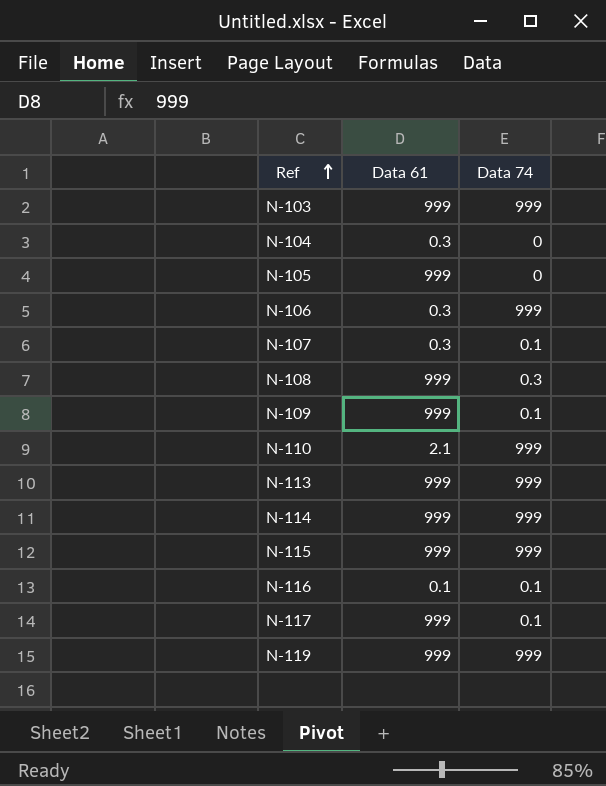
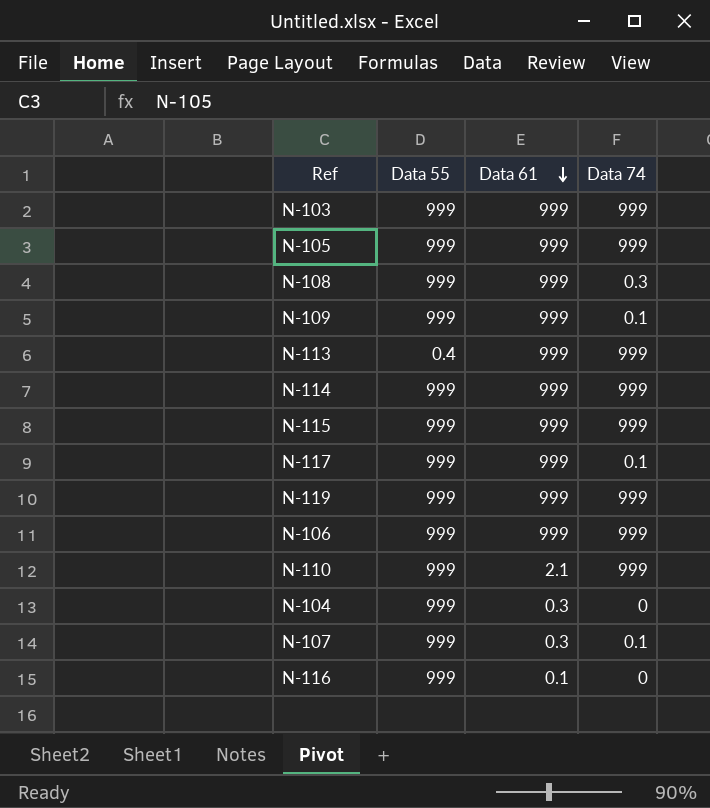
row order: Ref ascending -> Data 61 descending
column Data 55 | position: none -> 2
N-105 | Data 74: 0 -> 999
N-106 | Data 61: 0.3 -> 999
N-116 | Data 74: 0.1 -> 0

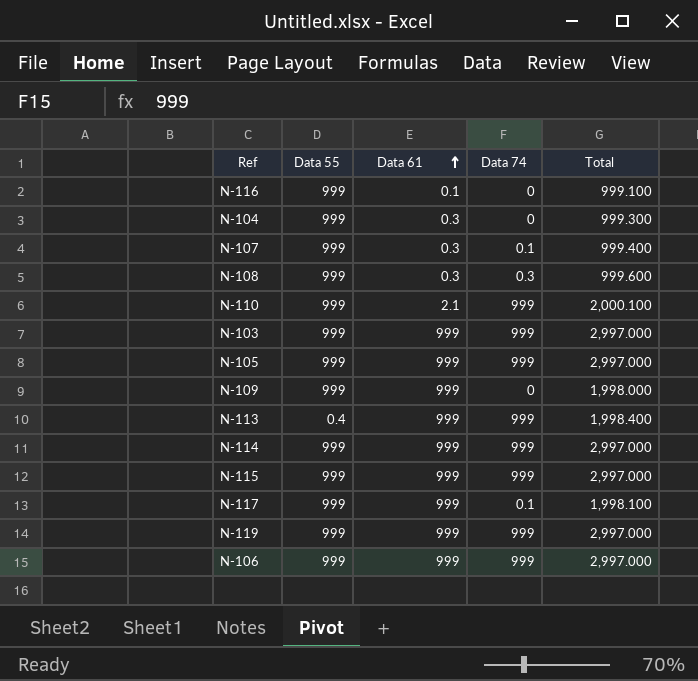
row order: Data 61 descending -> Data 61 ascending
column Total | formula: none -> [Data 55] + [Data 61] + [Data 74]
N-108 | Data 61: 999 -> 0.3
N-109 | Data 74: 0.1 -> 0

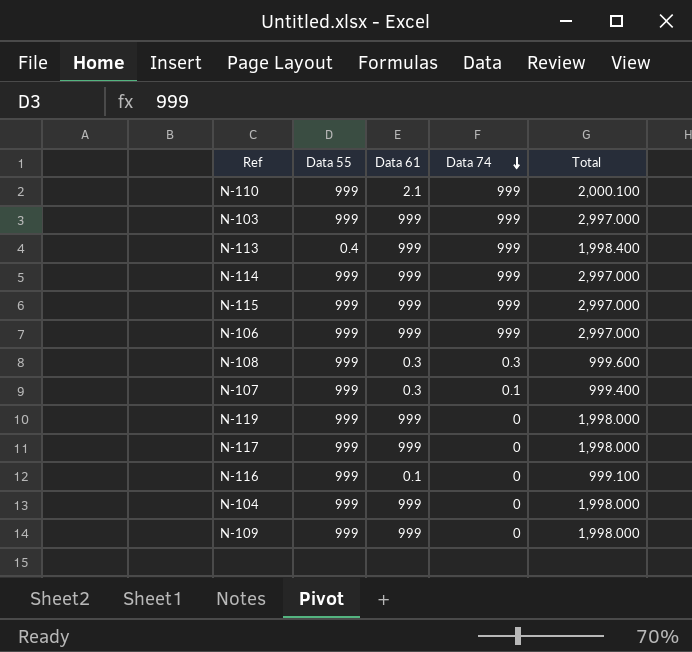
row order: Data 61 ascending -> Data 74 descending
row N-105: 999 | 999 | 999 | 2,997.000 -> none
N-119 | Data 74: 999 -> 0
N-119 | Total: 2,997.000 -> 1,998.000
N-117 | Data 74: 0.1 -> 0
N-117 | Total: 1,998.100 -> 1,998.000
N-104 | Data 61: 0.3 -> 999
N-104 | Total: 999.300 -> 1,998.000

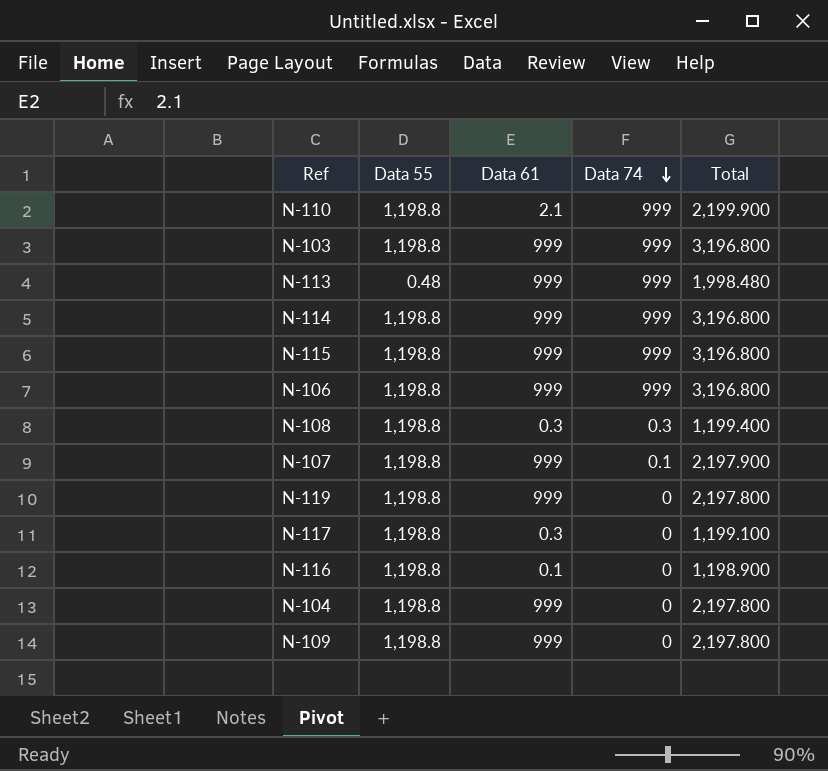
N-110 | Data 55: 999 -> 1,198.8
N-110 | Total: 2,000.100 -> 2,199.900
N-103 | Data 55: 999 -> 1,198.8
N-103 | Total: 2,997.000 -> 3,196.800
N-113 | Data 55: 0.4 -> 0.48
N-113 | Total: 1,998.400 -> 1,998.480
N-114 | Data 55: 999 -> 1,198.8
N-114 | Total: 2,997.000 -> 3,196.800
N-115 | Data 55: 999 -> 1,198.8
N-115 | Total: 2,997.000 -> 3,196.800
N-106 | Data 55: 999 -> 1,198.8
N-106 | Total: 2,997.000 -> 3,196.800
N-108 | Data 55: 999 -> 1,198.8
N-108 | Total: 999.600 -> 1,199.400
N-107 | Data 55: 999 -> 1,198.8
N-107 | Data 61: 0.3 -> 999
N-107 | Total: 999.400 -> 2,197.900
N-119 | Data 55: 999 -> 1,198.8
N-119 | Total: 1,998.000 -> 2,197.800
N-117 | Data 55: 999 -> 1,198.8
N-117 | Data 61: 999 -> 0.3
N-117 | Total: 1,998.000 -> 1,199.100
N-116 | Data 55: 999 -> 1,198.8
N-116 | Total: 999.100 -> 1,198.900
N-104 | Data 55: 999 -> 1,198.8
N-104 | Total: 1,998.000 -> 2,197.800
N-109 | Data 55: 999 -> 1,198.8
N-109 | Total: 1,998.000 -> 2,197.800

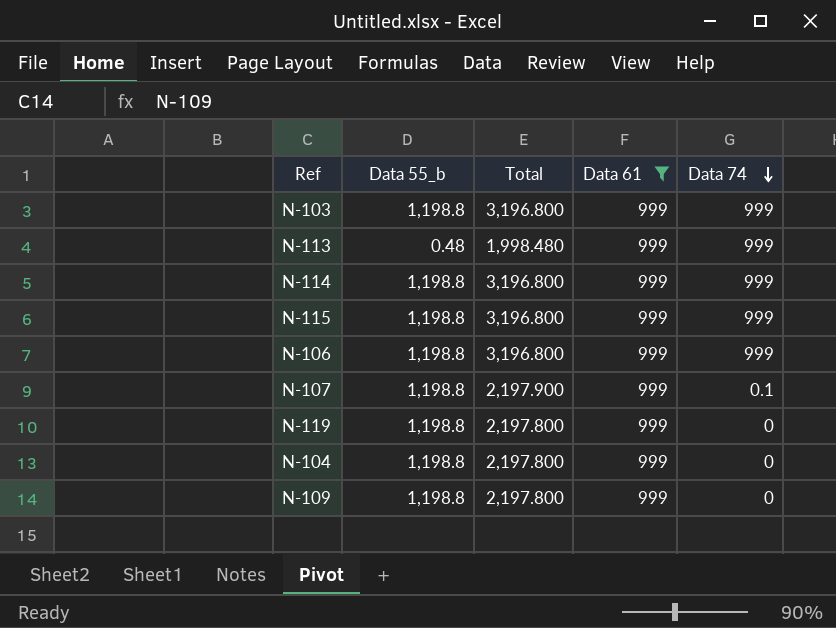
filter: none -> Data 61 = 999
column name: Data 55 -> Data 55_b
column Total | position: 5 -> 3

